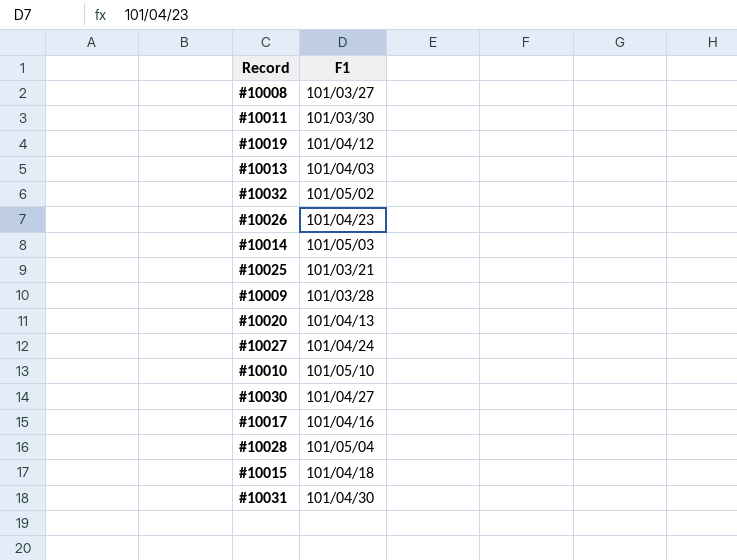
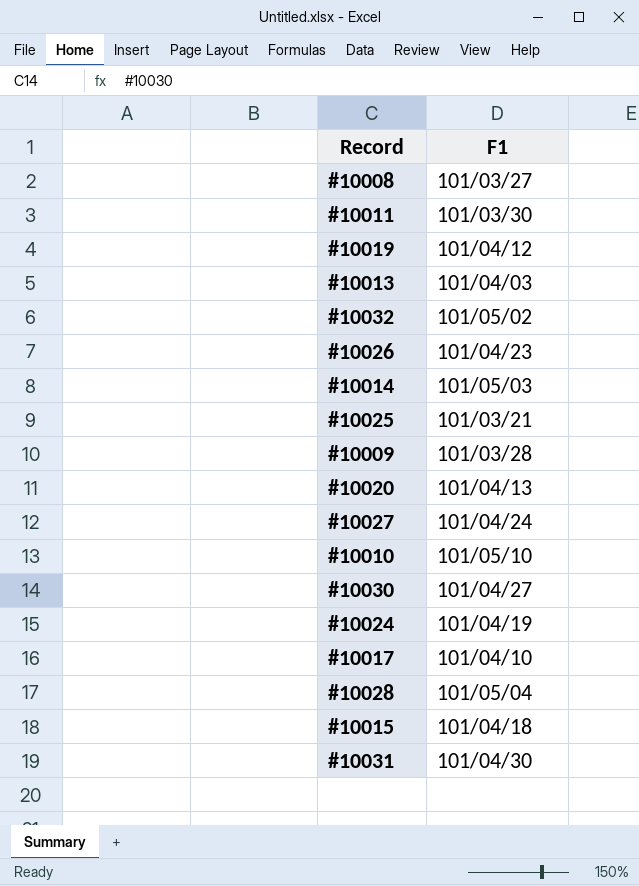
row #10024: none -> 101/04/19
#10017 | F1: 101/04/16 -> 101/04/10

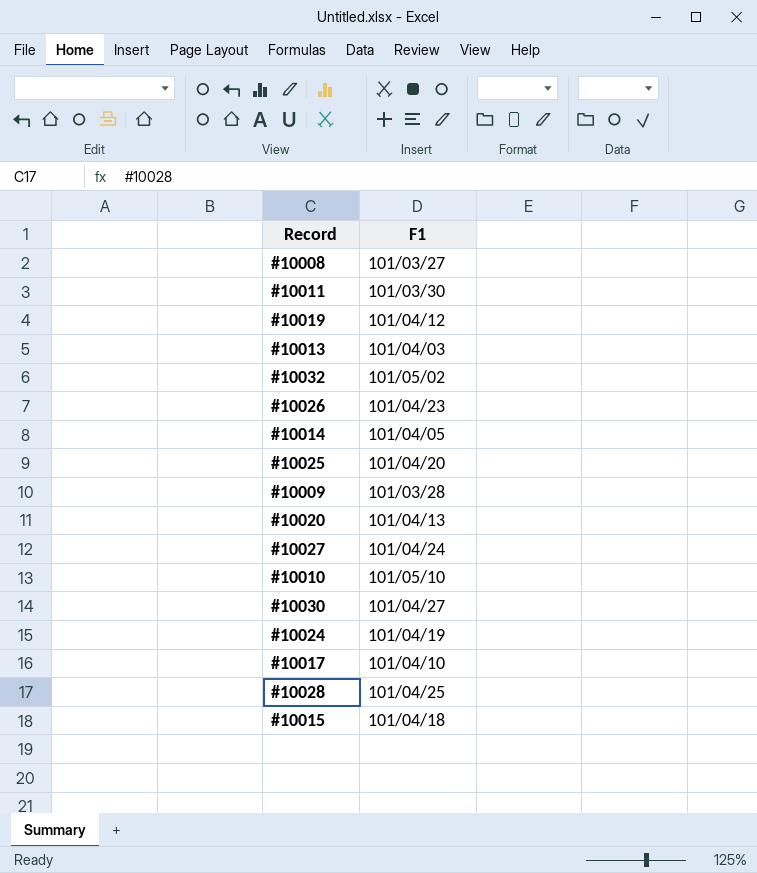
row #10031: 101/04/30 -> none
#10014 | F1: 101/05/03 -> 101/04/05
#10025 | F1: 101/03/21 -> 101/04/20
#10028 | F1: 101/05/04 -> 101/04/25

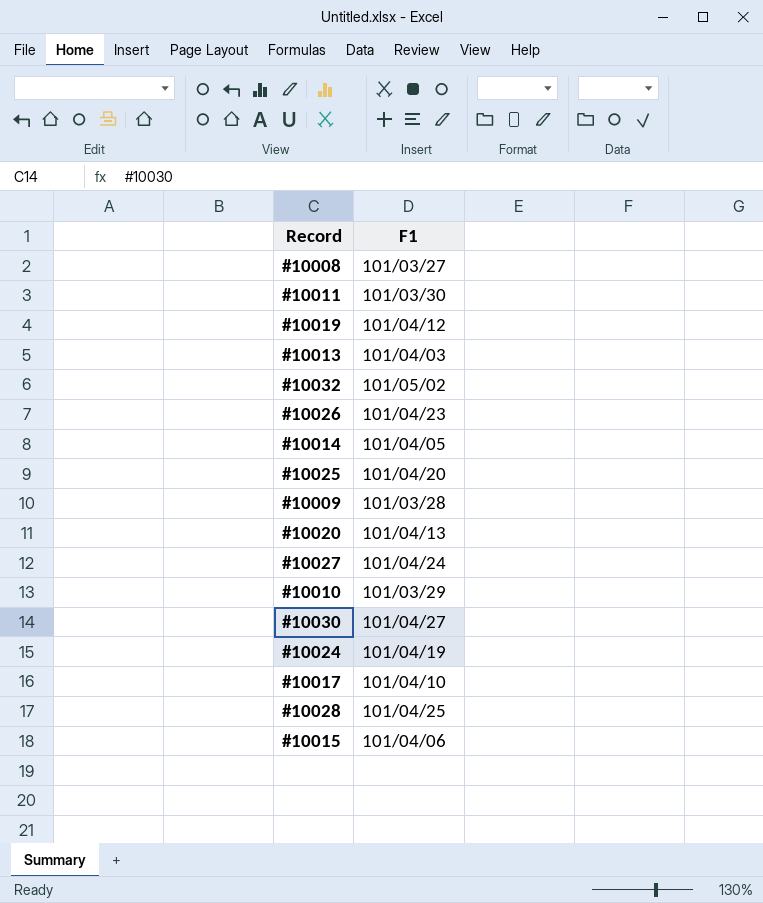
#10010 | F1: 101/05/10 -> 101/03/29
#10015 | F1: 101/04/18 -> 101/04/06

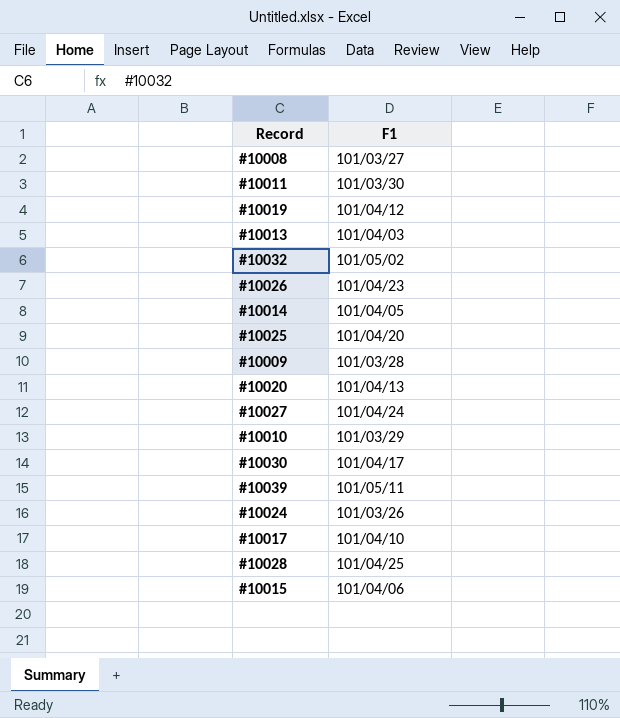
#10030 | F1: 101/04/27 -> 101/04/17
row #10039: none -> 101/05/11
#10024 | F1: 101/04/19 -> 101/03/26

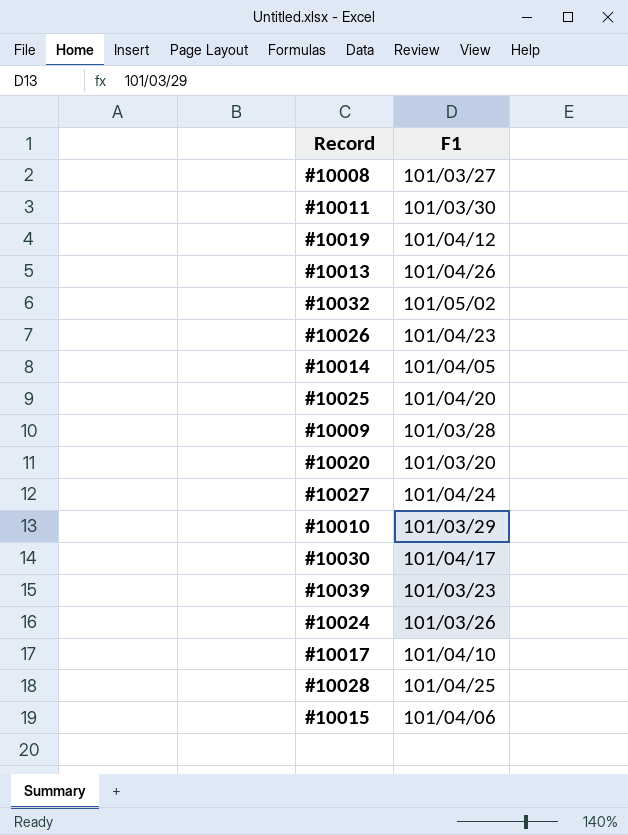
#10013 | F1: 101/04/03 -> 101/04/26
#10020 | F1: 101/04/13 -> 101/03/20
#10039 | F1: 101/05/11 -> 101/03/23

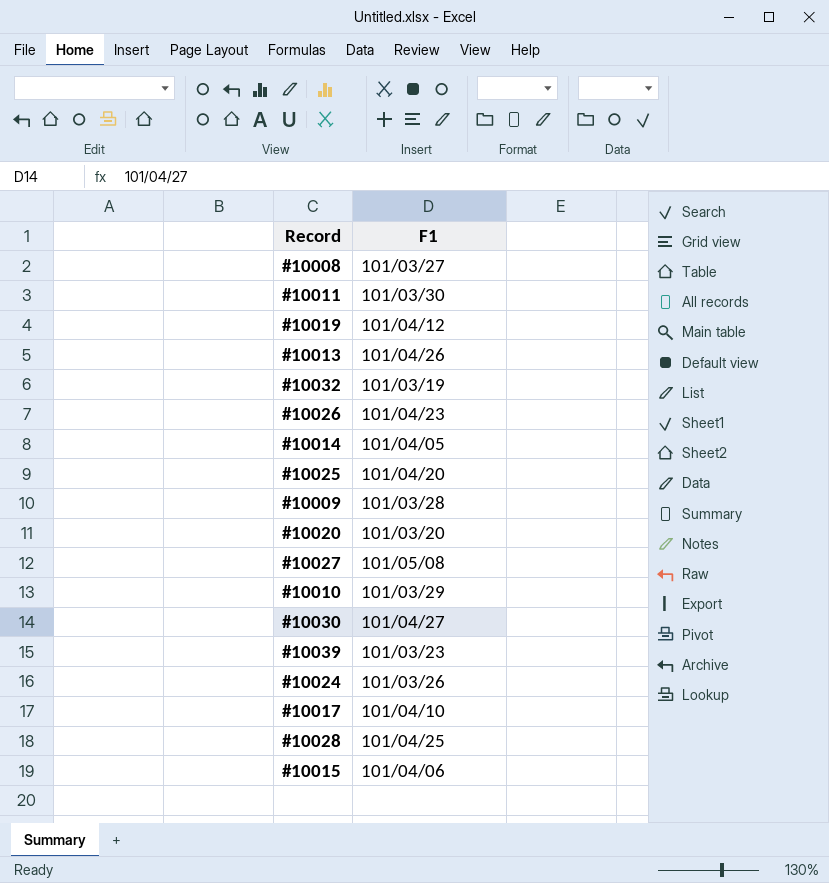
#10032 | F1: 101/05/02 -> 101/03/19
#10027 | F1: 101/04/24 -> 101/05/08
#10030 | F1: 101/04/17 -> 101/04/27

